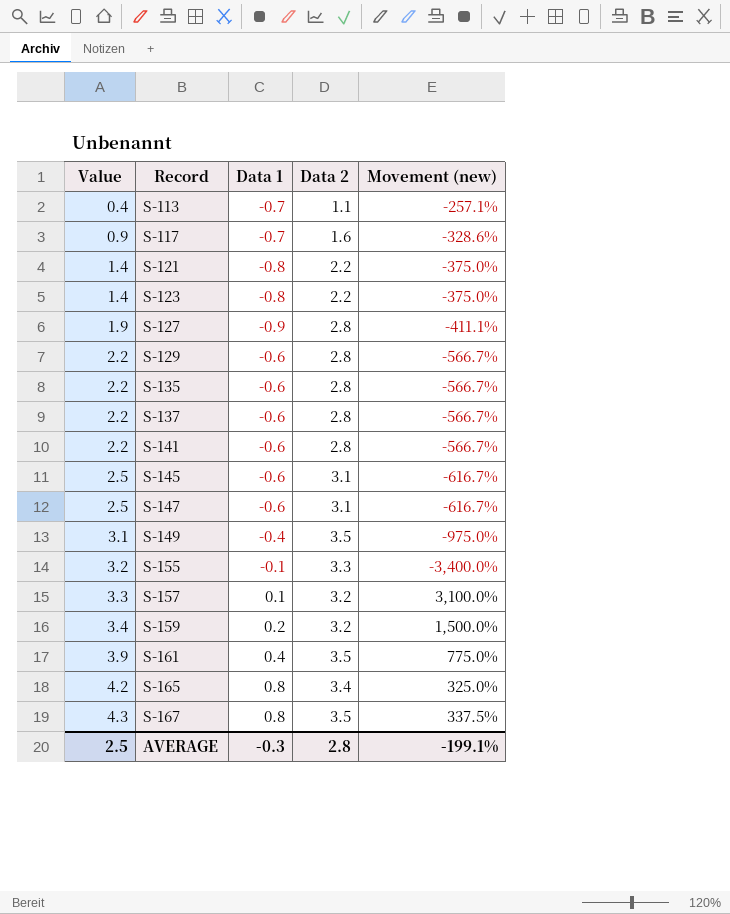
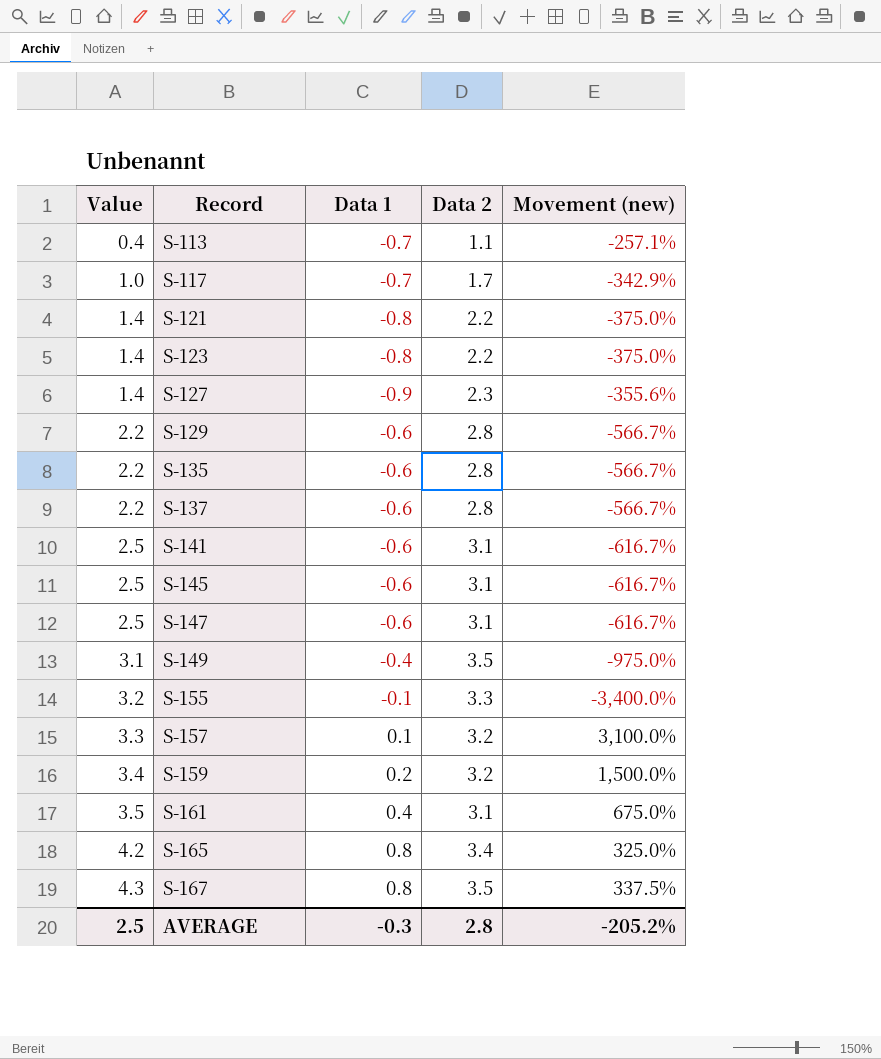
S-117 | Value: 0.9 -> 1.0
S-117 | Data 2: 1.6 -> 1.7
S-117 | Movement (new): -328.6% -> -342.9%
S-127 | Value: 1.9 -> 1.4
S-127 | Data 2: 2.8 -> 2.3
S-127 | Movement (new): -411.1% -> -355.6%
S-141 | Value: 2.2 -> 2.5
S-141 | Data 2: 2.8 -> 3.1
S-141 | Movement (new): -566.7% -> -616.7%
S-161 | Value: 3.9 -> 3.5
S-161 | Data 2: 3.5 -> 3.1
S-161 | Movement (new): 775.0% -> 675.0%
AVERAGE | Movement (new): -199.1% -> -205.2%

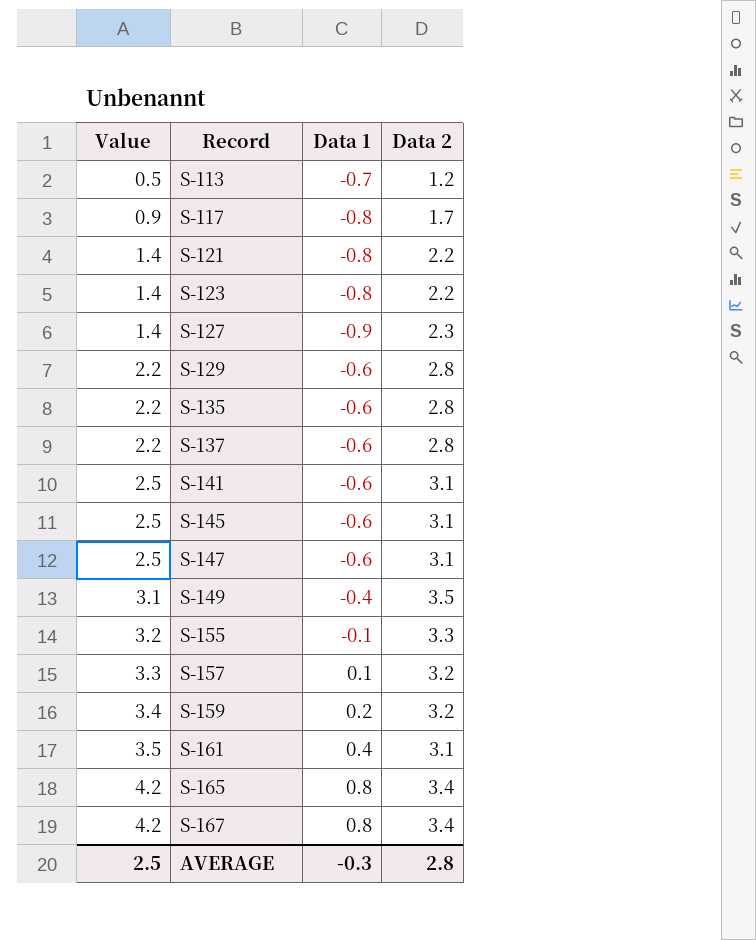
column Movement (new) | formula: ([Data 2] - [Data 1]) / [Data 1] -> none
S-113 | Value: 0.4 -> 0.5
S-113 | Data 2: 1.1 -> 1.2
S-117 | Value: 1.0 -> 0.9
S-117 | Data 1: -0.7 -> -0.8
S-167 | Value: 4.3 -> 4.2
S-167 | Data 2: 3.5 -> 3.4

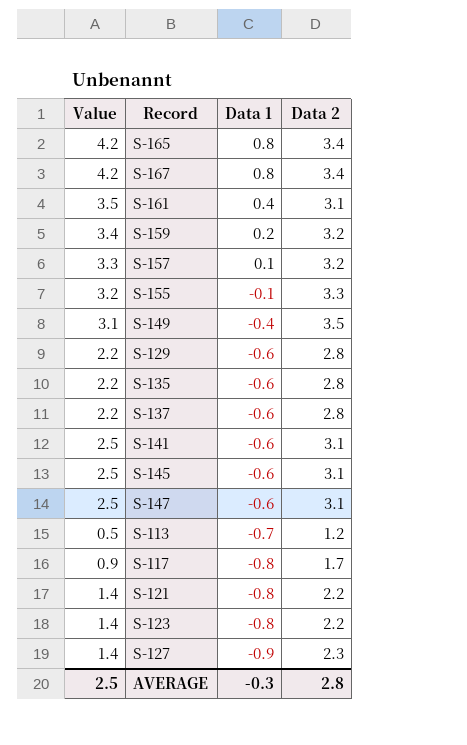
row order: Value ascending -> Data 1 descending

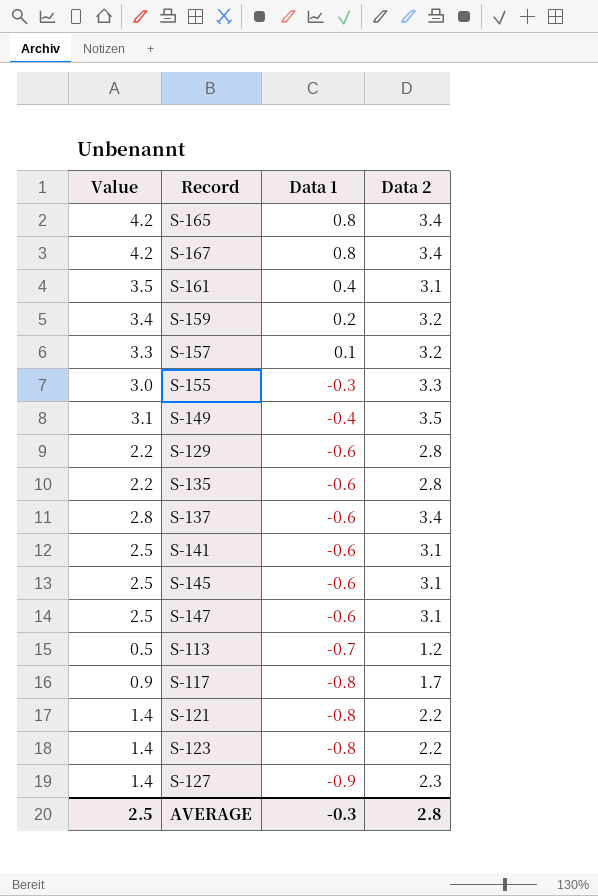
S-155 | Value: 3.2 -> 3.0
S-155 | Data 1: -0.1 -> -0.3
S-137 | Value: 2.2 -> 2.8
S-137 | Data 2: 2.8 -> 3.4

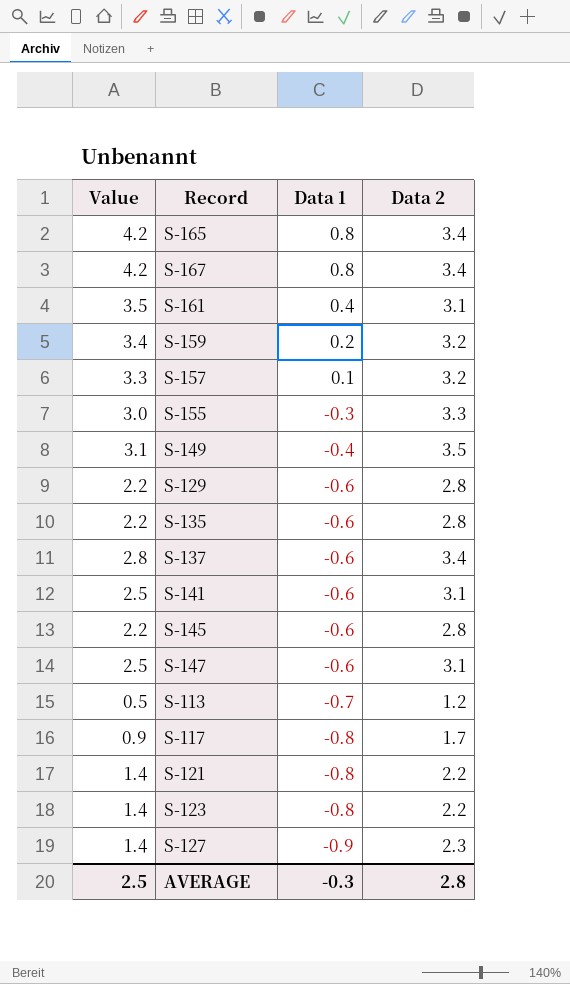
S-145 | Value: 2.5 -> 2.2
S-145 | Data 2: 3.1 -> 2.8

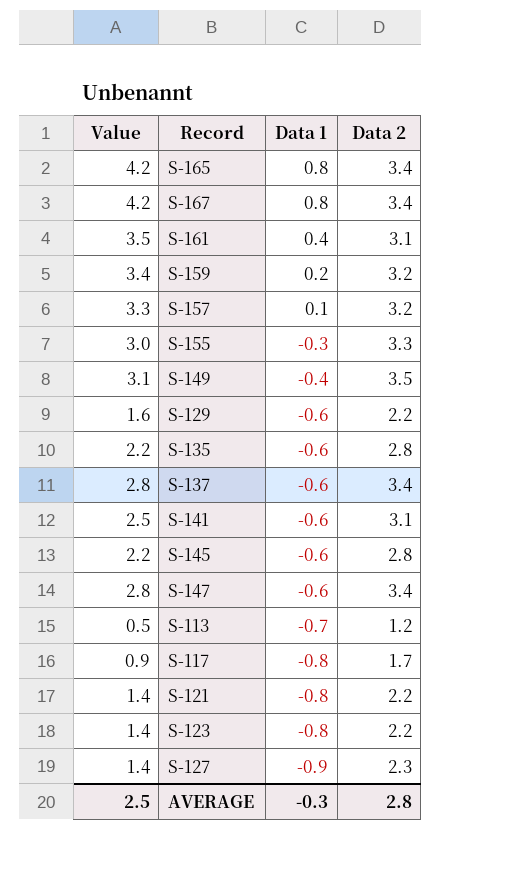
S-129 | Value: 2.2 -> 1.6
S-129 | Data 2: 2.8 -> 2.2
S-147 | Value: 2.5 -> 2.8
S-147 | Data 2: 3.1 -> 3.4

